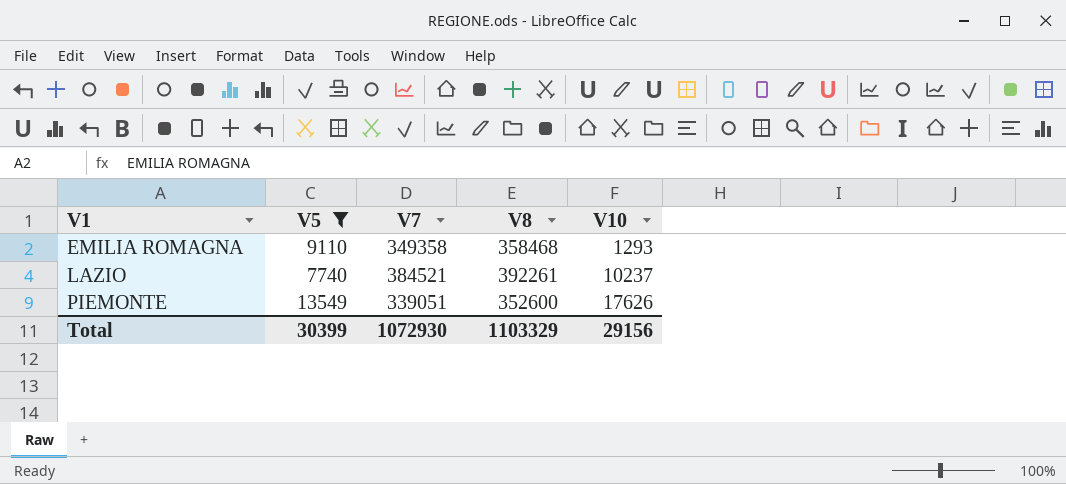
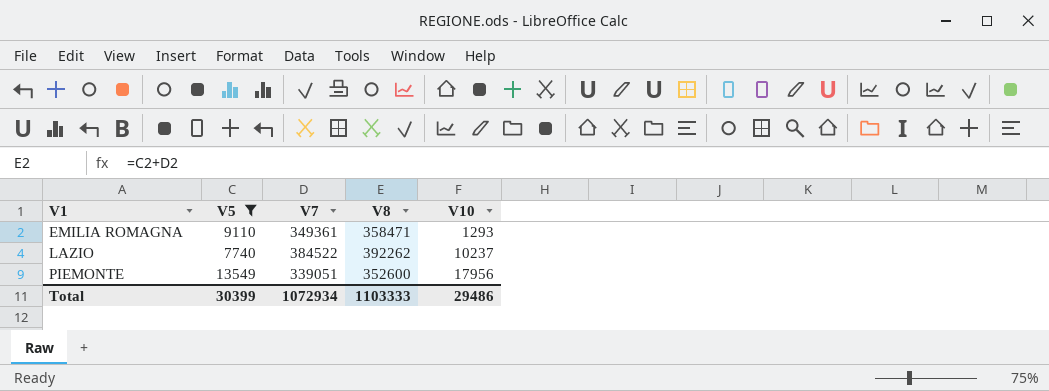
EMILIA ROMAGNA | V7: 349358 -> 349361
EMILIA ROMAGNA | V8: 358468 -> 358471
LAZIO | V7: 384521 -> 384522
LAZIO | V8: 392261 -> 392262
PIEMONTE | V10: 17626 -> 17956
Total | V7: 1072930 -> 1072934
Total | V8: 1103329 -> 1103333
Total | V10: 29156 -> 29486

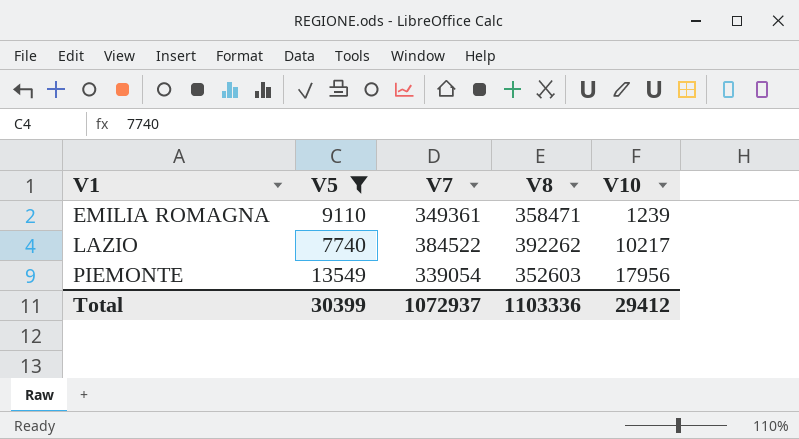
EMILIA ROMAGNA | V10: 1293 -> 1239
LAZIO | V10: 10237 -> 10217
PIEMONTE | V7: 339051 -> 339054
PIEMONTE | V8: 352600 -> 352603
Total | V7: 1072934 -> 1072937
Total | V8: 1103333 -> 1103336
Total | V10: 29486 -> 29412

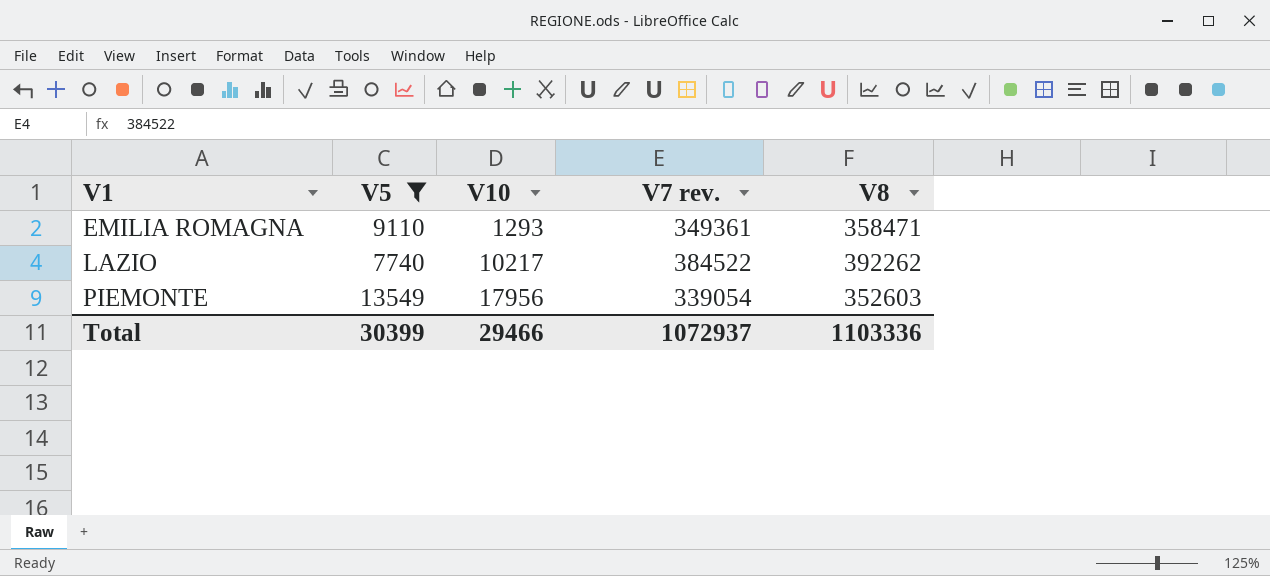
column V10 | position: 5 -> 3
column name: V7 -> V7 rev.
EMILIA ROMAGNA | V10: 1239 -> 1293
Total | V10: 29412 -> 29466

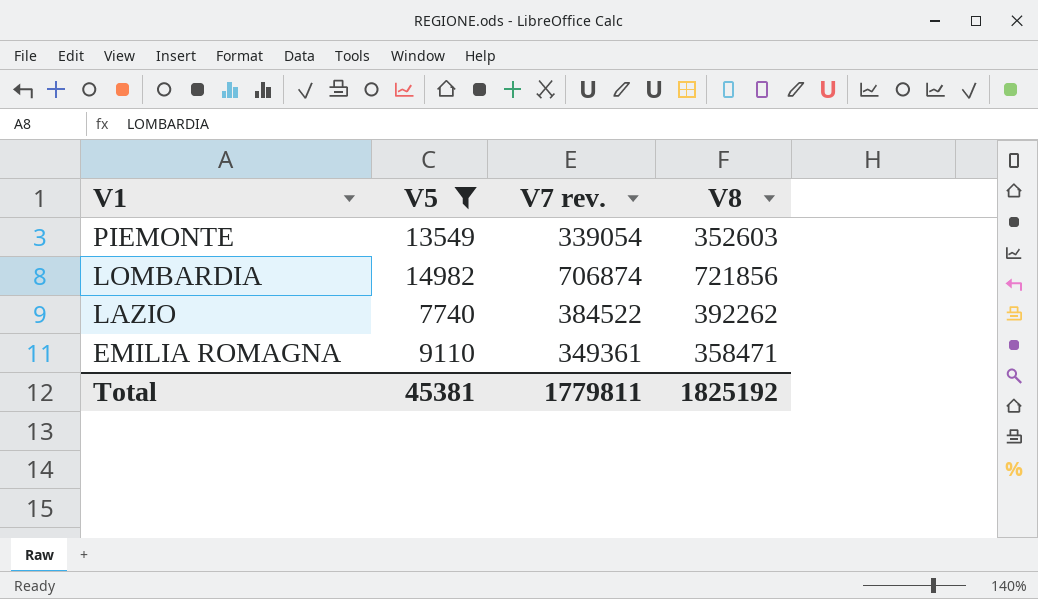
row order: V1 ascending -> V1 descending
column V10 | position: 3 -> none
row LOMBARDIA: none -> 14982 | 706874 | 721856
Total | V5: 30399 -> 45381
Total | V7 rev.: 1072937 -> 1779811
Total | V8: 1103336 -> 1825192

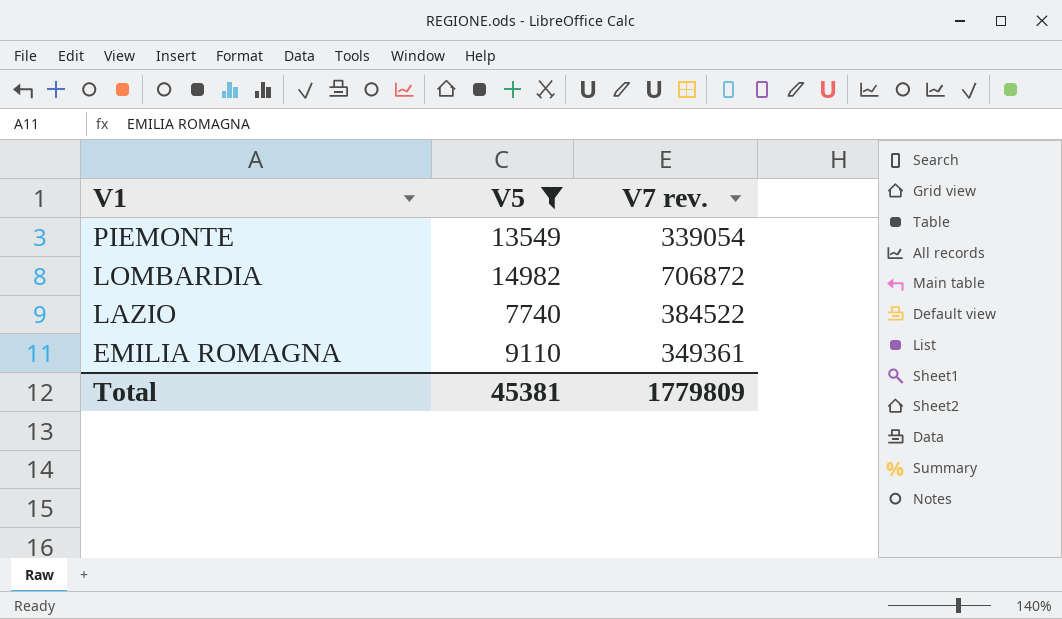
column V8 | formula: [V5] + [V7 rev.] -> none
LOMBARDIA | V7 rev.: 706874 -> 706872
Total | V7 rev.: 1779811 -> 1779809

